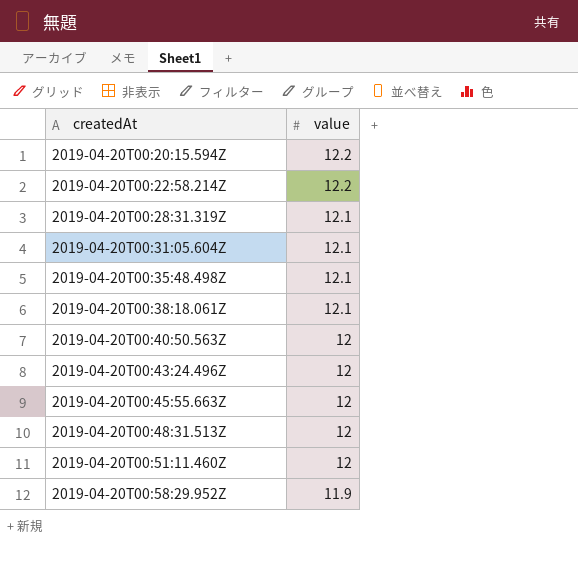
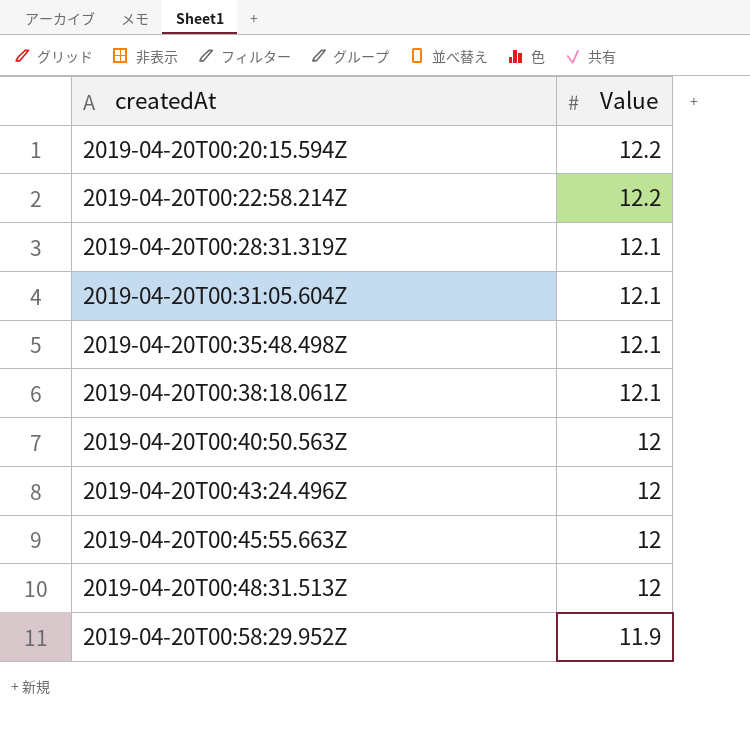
column name: value -> Value
row 2019-04-20T00:51:11.460Z: 12 -> none

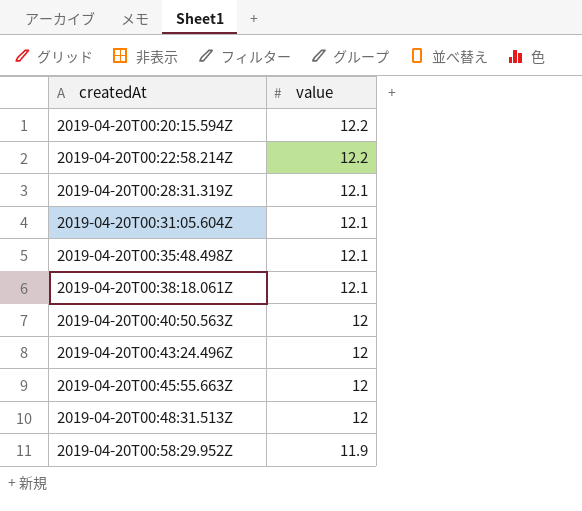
column name: Value -> value

